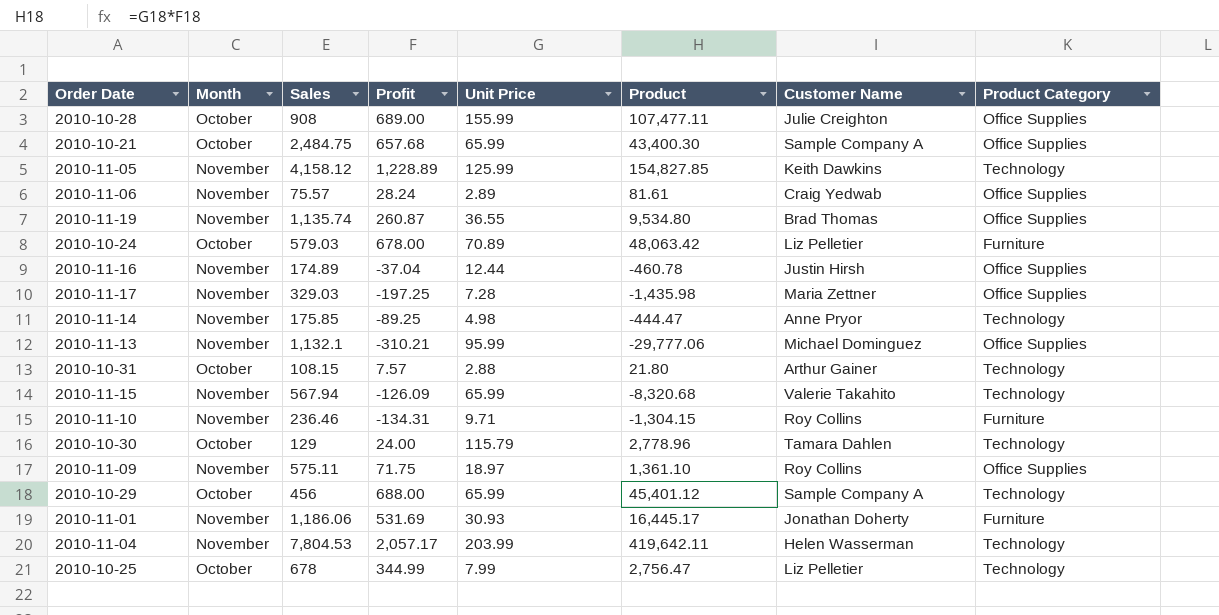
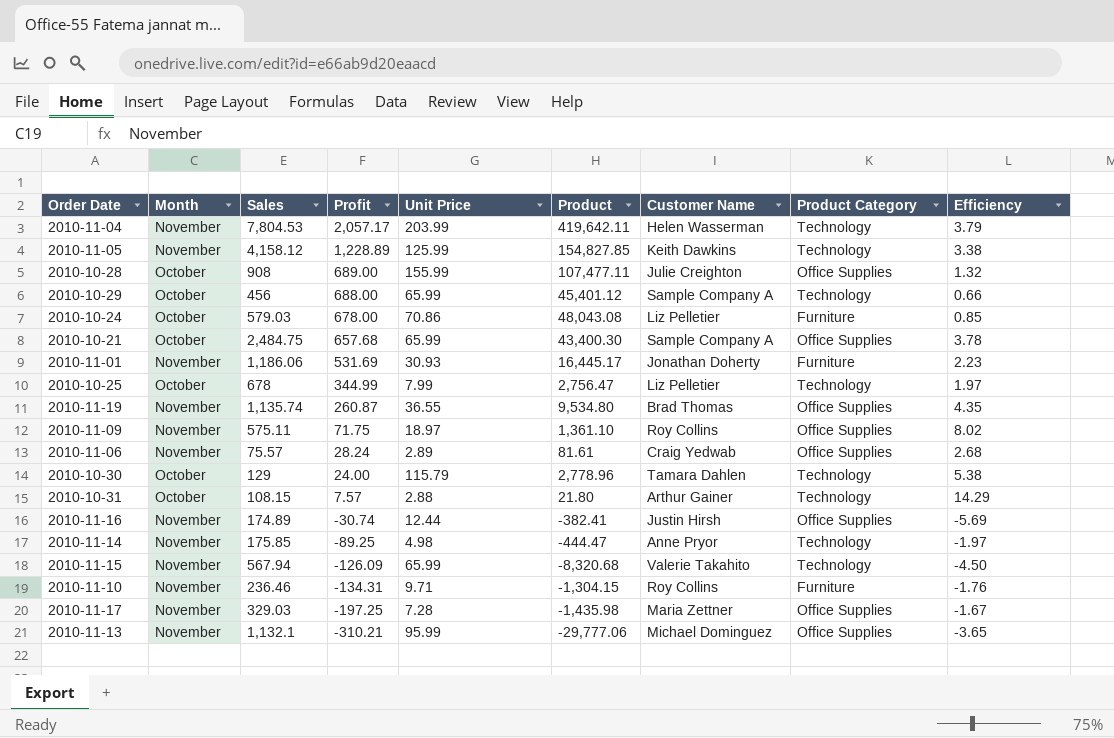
row order: none -> Profit descending
column Efficiency | formula: none -> [Sales] / [Profit]
2010-10-24 | Unit Price: 70.89 -> 70.86
2010-10-24 | Product: 48,063.42 -> 48,043.08
2010-11-16 | Profit: -37.04 -> -30.74
2010-11-16 | Product: -460.78 -> -382.41

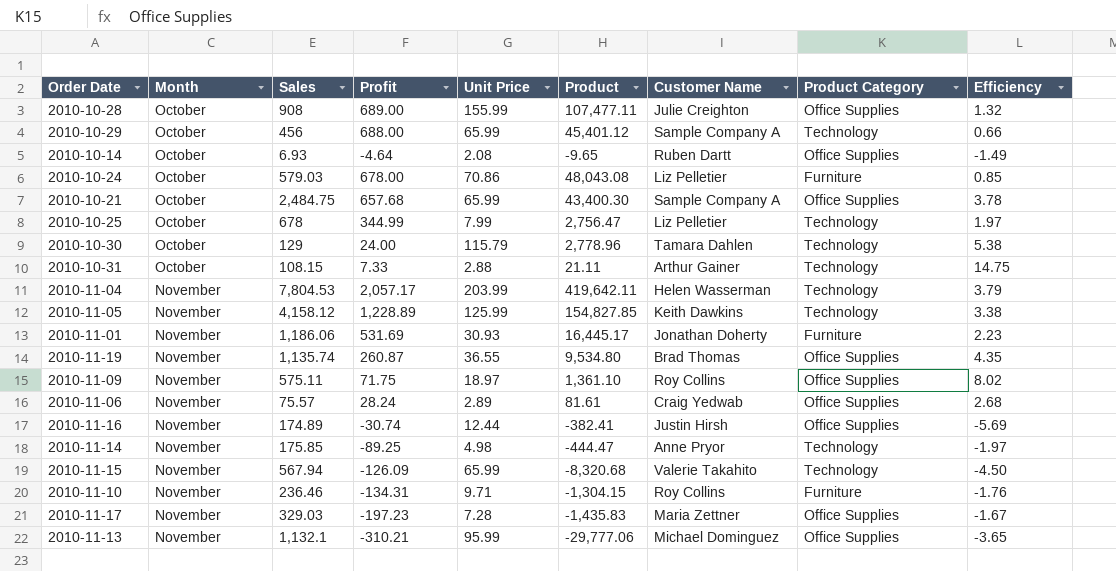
row order: Profit descending -> Month ascending
row 2010-10-14: none -> October | 6.93 | -4.64 | 2.08 | -9.65 | Ruben Dartt | Office Supplies | -1.49
2010-10-31 | Profit: 7.57 -> 7.33
2010-10-31 | Product: 21.80 -> 21.11
2010-10-31 | Efficiency: 14.29 -> 14.75
2010-11-17 | Profit: -197.25 -> -197.23
2010-11-17 | Product: -1,435.98 -> -1,435.83

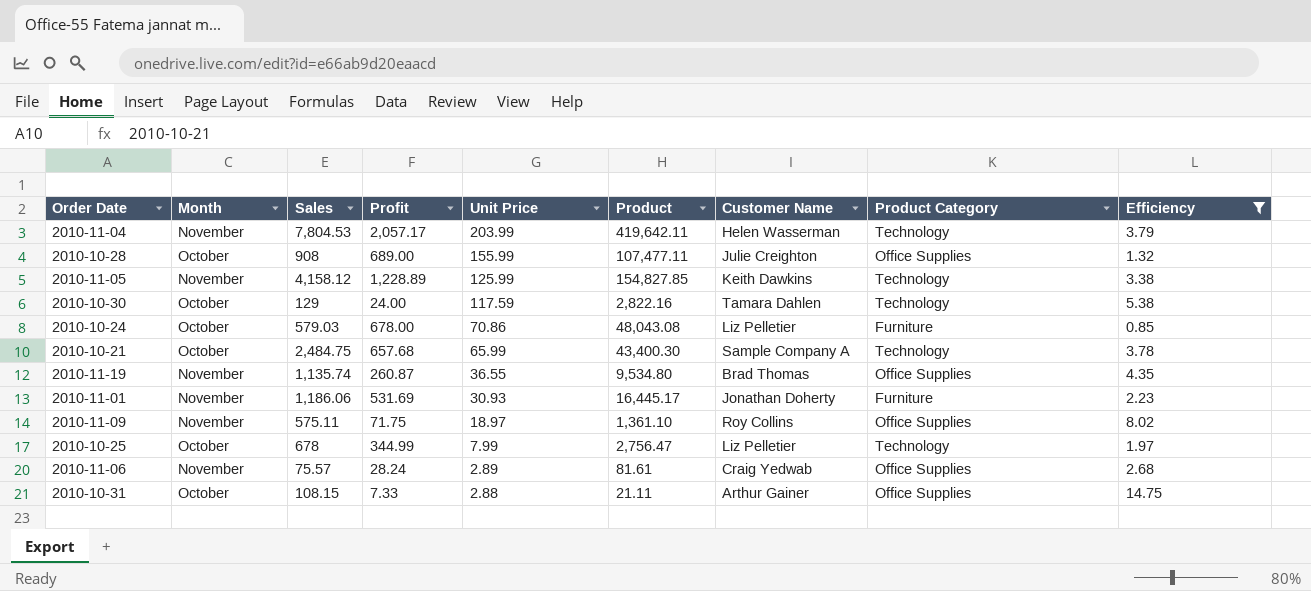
filter: none -> Efficiency >= 0.85
row order: Month ascending -> Unit Price descending
2010-10-30 | Unit Price: 115.79 -> 117.59
2010-10-30 | Product: 2,778.96 -> 2,822.16
2010-10-21 | Product Category: Office Supplies -> Technology
2010-10-31 | Product Category: Technology -> Office Supplies

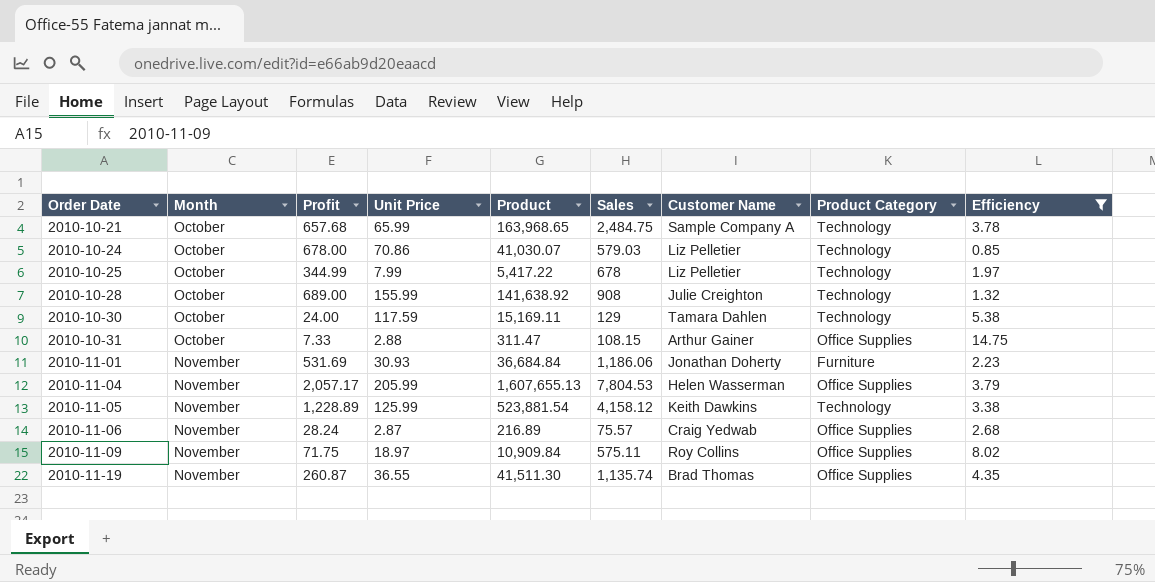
row order: Unit Price descending -> Order Date ascending
column Product | formula: [Profit] * [Unit Price] -> [Unit Price] * [Sales]
column Sales | position: 3 -> 6
2010-10-24 | Product Category: Furniture -> Technology
2010-10-28 | Product Category: Office Supplies -> Technology
2010-11-04 | Unit Price: 203.99 -> 205.99
2010-11-04 | Product Category: Technology -> Office Supplies
2010-11-06 | Unit Price: 2.89 -> 2.87

